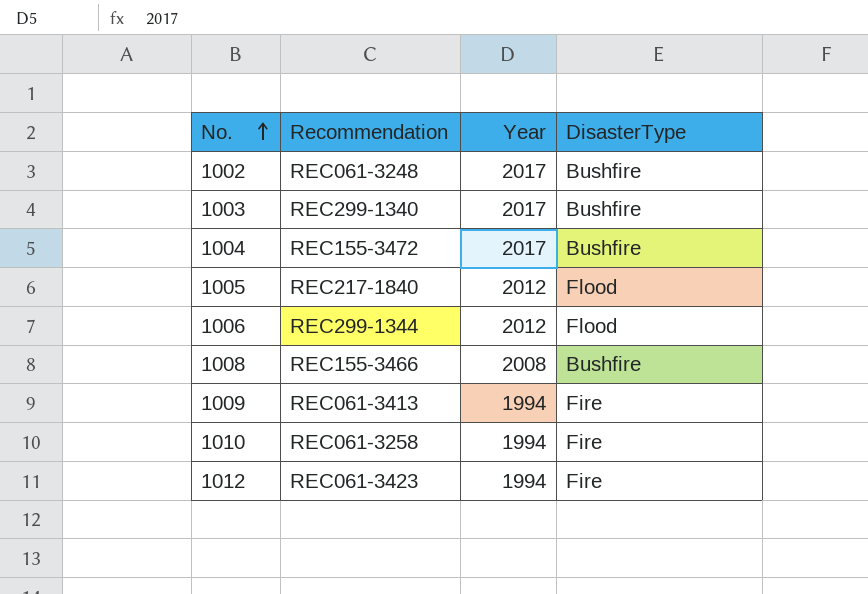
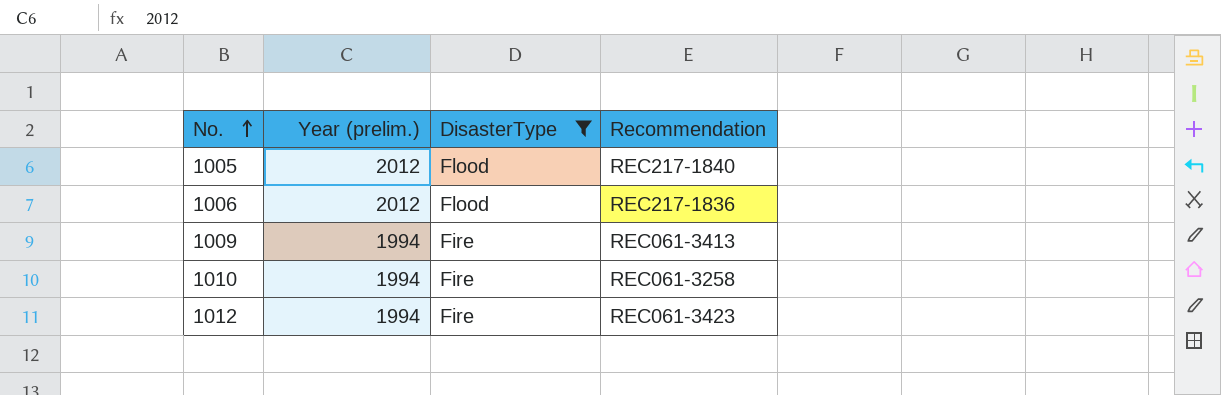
filter: none -> DisasterType != Bushfire
column name: Year -> Year (prelim.)
column Recommendation | position: 2 -> 4
1006 | Recommendation: REC299-1344 -> REC217-1836

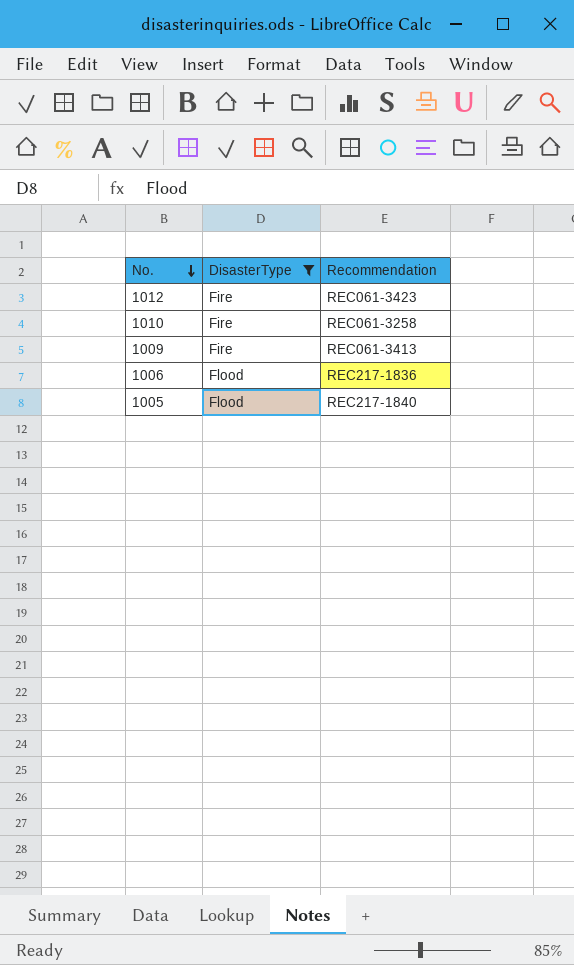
row order: No. ascending -> No. descending
column Year (prelim.) | position: 2 -> none

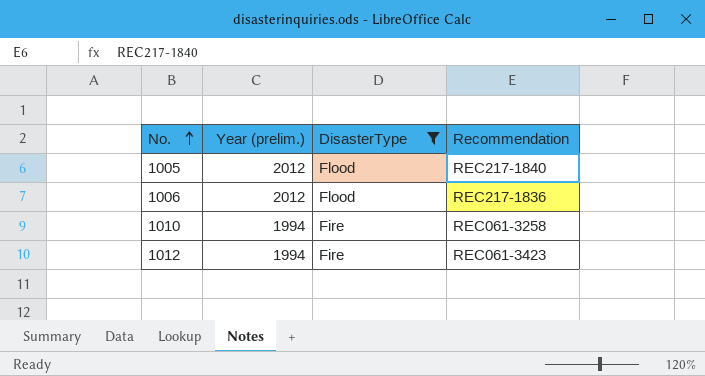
row order: No. descending -> No. ascending
column Year (prelim.) | position: none -> 2
row 1009: Fire | REC061-3413 -> none

